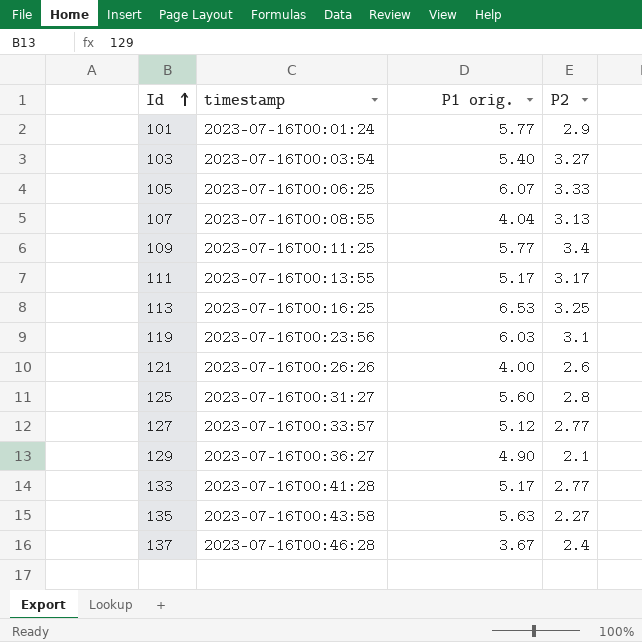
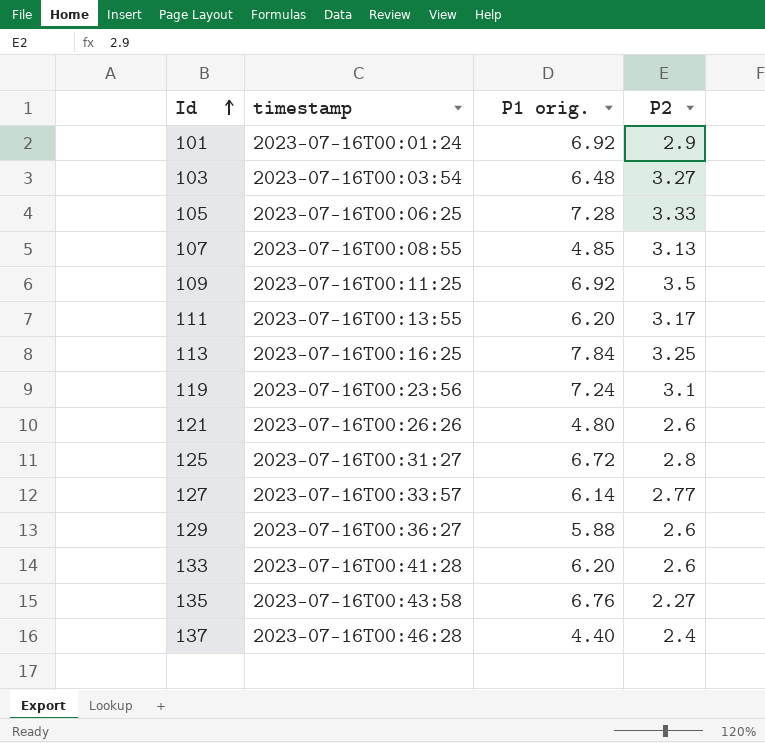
101 | P1 orig.: 5.77 -> 6.92
103 | P1 orig.: 5.40 -> 6.48
105 | P1 orig.: 6.07 -> 7.28
107 | P1 orig.: 4.04 -> 4.85
109 | P1 orig.: 5.77 -> 6.92
109 | P2: 3.4 -> 3.5
111 | P1 orig.: 5.17 -> 6.20
113 | P1 orig.: 6.53 -> 7.84
119 | P1 orig.: 6.03 -> 7.24
121 | P1 orig.: 4.00 -> 4.80
125 | P1 orig.: 5.60 -> 6.72
127 | P1 orig.: 5.12 -> 6.14
129 | P1 orig.: 4.90 -> 5.88
129 | P2: 2.1 -> 2.6
133 | P1 orig.: 5.17 -> 6.20
133 | P2: 2.77 -> 2.6
135 | P1 orig.: 5.63 -> 6.76
137 | P1 orig.: 3.67 -> 4.40

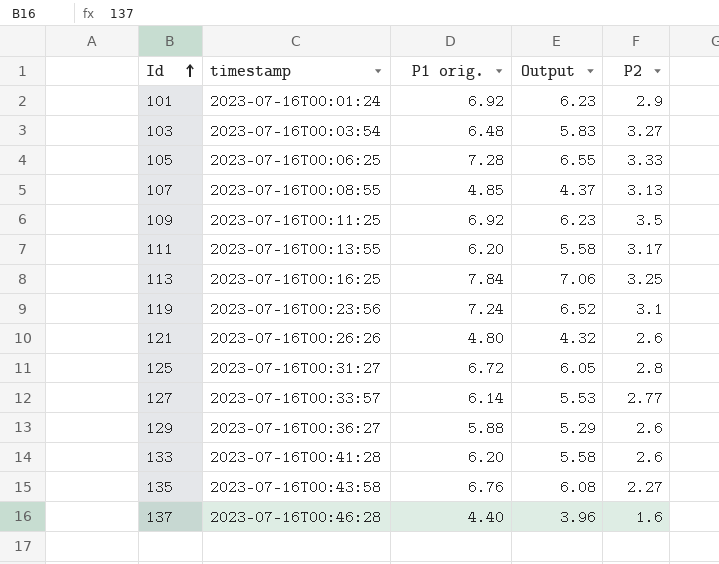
column Output | formula: none -> [P1 orig.] * 0.9
137 | P2: 2.4 -> 1.6

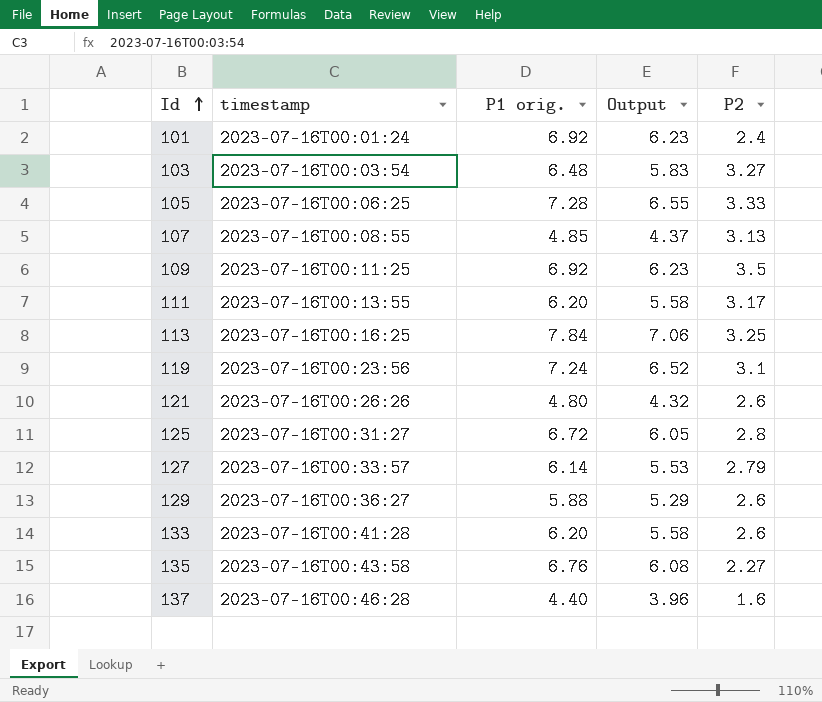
101 | P2: 2.9 -> 2.4
127 | P2: 2.77 -> 2.79

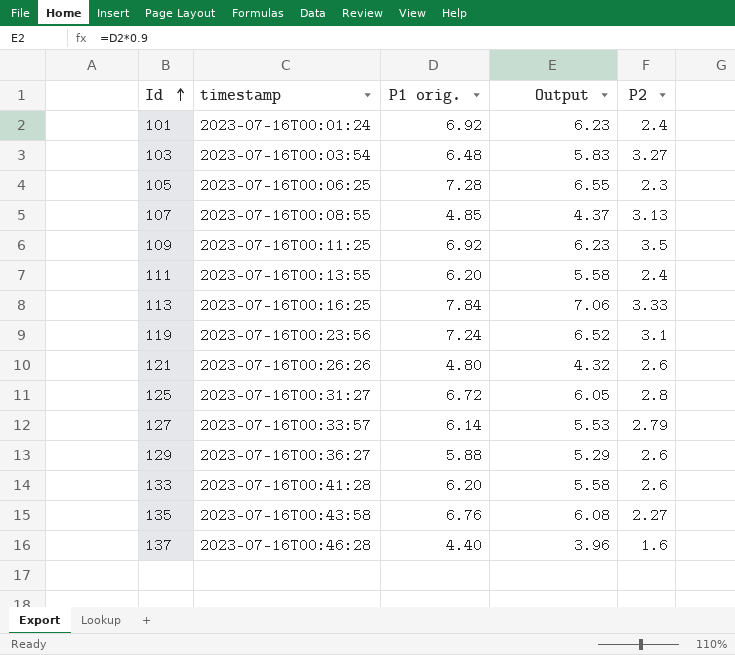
105 | P2: 3.33 -> 2.3
111 | P2: 3.17 -> 2.4
113 | P2: 3.25 -> 3.33

